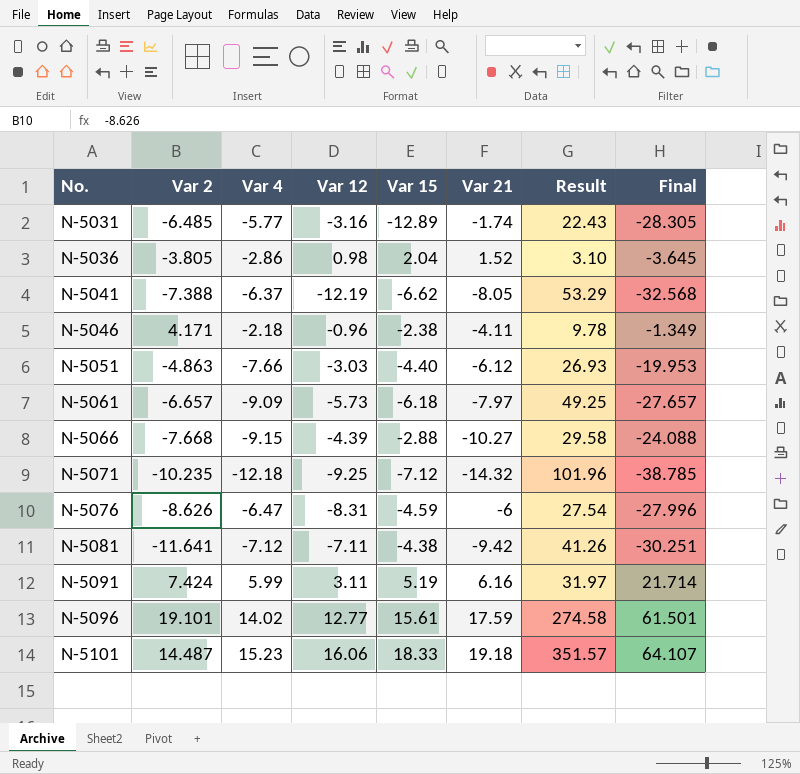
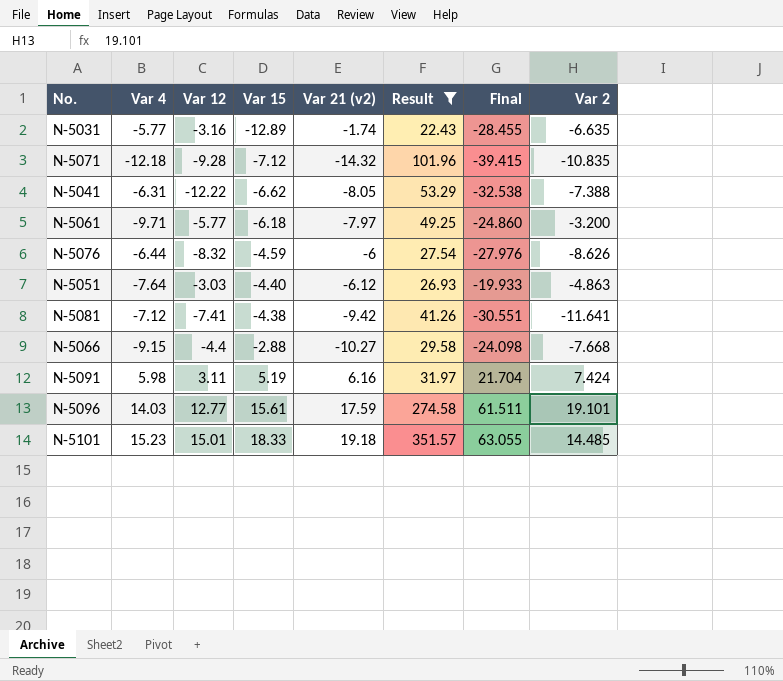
filter: none -> Result >= 22.43
row order: No. ascending -> Var 15 ascending
column name: Var 21 -> Var 21 (v2)
column Var 2 | position: 2 -> 8
N-5031 | Final: -28.305 -> -28.455
N-5031 | Var 2: -6.485 -> -6.635
N-5071 | Var 12: -9.25 -> -9.28
N-5071 | Final: -38.785 -> -39.415
N-5071 | Var 2: -10.235 -> -10.835
N-5041 | Var 4: -6.37 -> -6.31
N-5041 | Var 12: -12.19 -> -12.22
N-5041 | Final: -32.568 -> -32.538
N-5061 | Var 4: -9.09 -> -9.71
N-5061 | Var 12: -5.73 -> -5.77
N-5061 | Final: -27.657 -> -24.860
N-5061 | Var 2: -6.657 -> -3.200
N-5076 | Var 4: -6.47 -> -6.44
N-5076 | Var 12: -8.31 -> -8.32
N-5076 | Final: -27.996 -> -27.976
N-5051 | Var 4: -7.66 -> -7.64
N-5051 | Final: -19.953 -> -19.933
N-5081 | Var 12: -7.11 -> -7.41
N-5081 | Final: -30.251 -> -30.551
N-5066 | Var 12: -4.39 -> -4.4
N-5066 | Final: -24.088 -> -24.098
N-5091 | Var 4: 5.99 -> 5.98
N-5091 | Final: 21.714 -> 21.704
N-5096 | Var 4: 14.02 -> 14.03
N-5096 | Final: 61.501 -> 61.511
N-5101 | Var 12: 16.06 -> 15.01
N-5101 | Final: 64.107 -> 63.055
N-5101 | Var 2: 14.487 -> 14.485

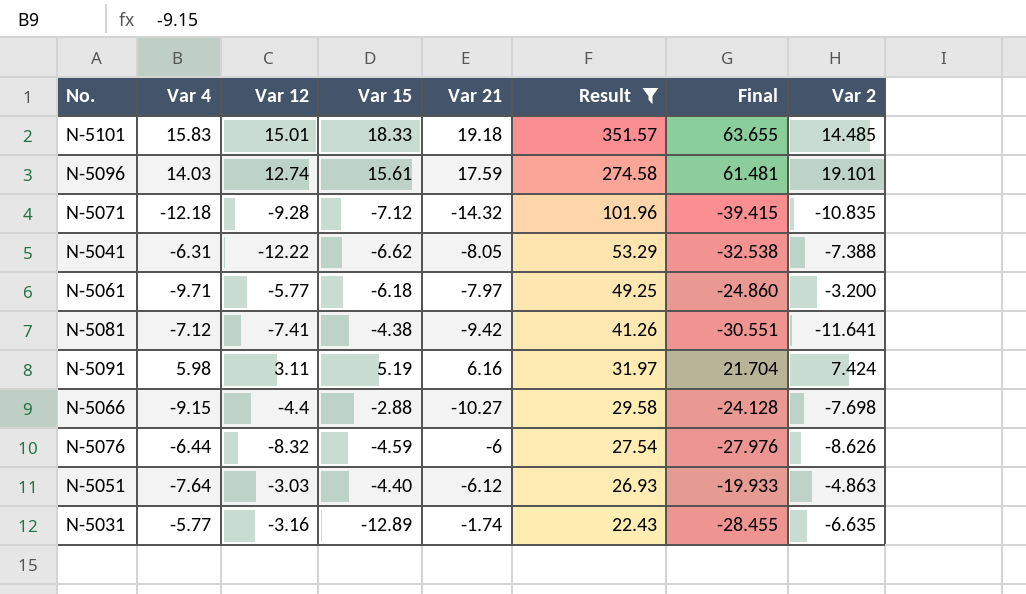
row order: Var 15 ascending -> Result descending
column name: Var 21 (v2) -> Var 21
N-5101 | Var 4: 15.23 -> 15.83
N-5101 | Final: 63.055 -> 63.655
N-5096 | Var 12: 12.77 -> 12.74
N-5096 | Final: 61.511 -> 61.481
N-5066 | Final: -24.098 -> -24.128
N-5066 | Var 2: -7.668 -> -7.698

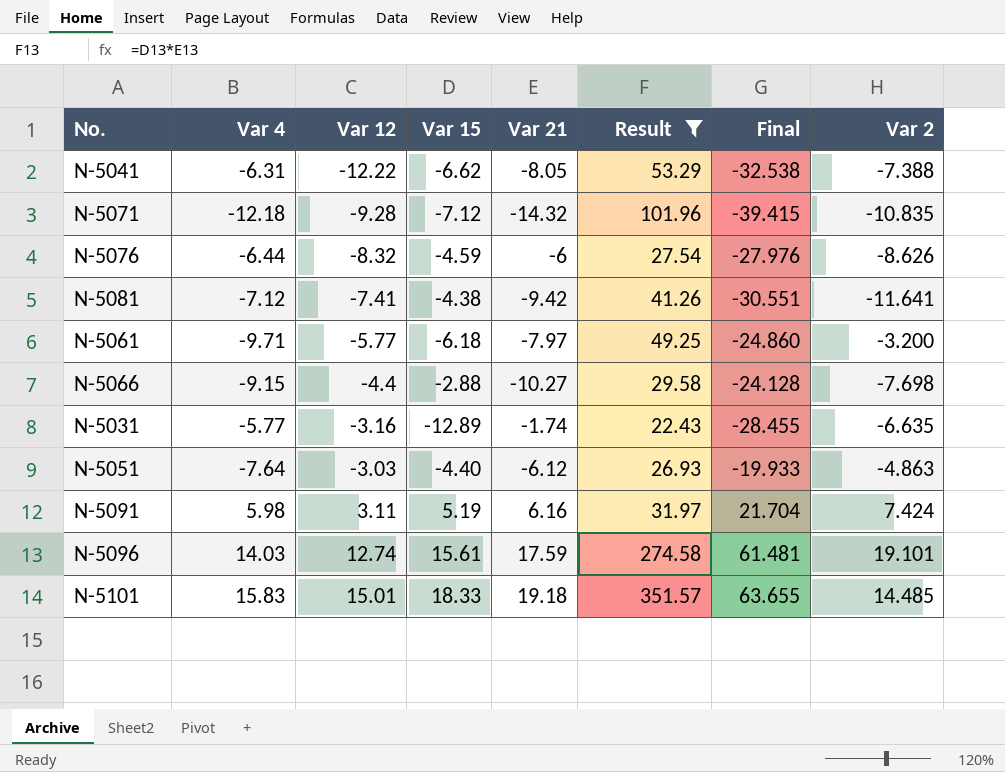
row order: Result descending -> Var 12 ascending

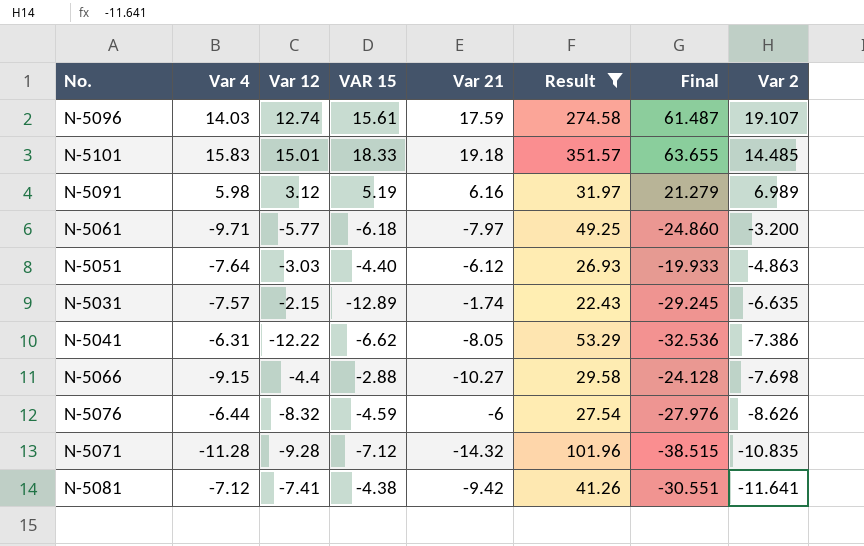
row order: Var 12 ascending -> Var 2 descending
column name: Var 15 -> VAR 15
N-5096 | Final: 61.481 -> 61.487
N-5096 | Var 2: 19.101 -> 19.107
N-5091 | Var 12: 3.11 -> 3.12
N-5091 | Final: 21.704 -> 21.279
N-5091 | Var 2: 7.424 -> 6.989
N-5031 | Var 4: -5.77 -> -7.57
N-5031 | Var 12: -3.16 -> -2.15
N-5031 | Final: -28.455 -> -29.245
N-5041 | Final: -32.538 -> -32.536
N-5041 | Var 2: -7.388 -> -7.386
N-5071 | Var 4: -12.18 -> -11.28
N-5071 | Final: -39.415 -> -38.515

